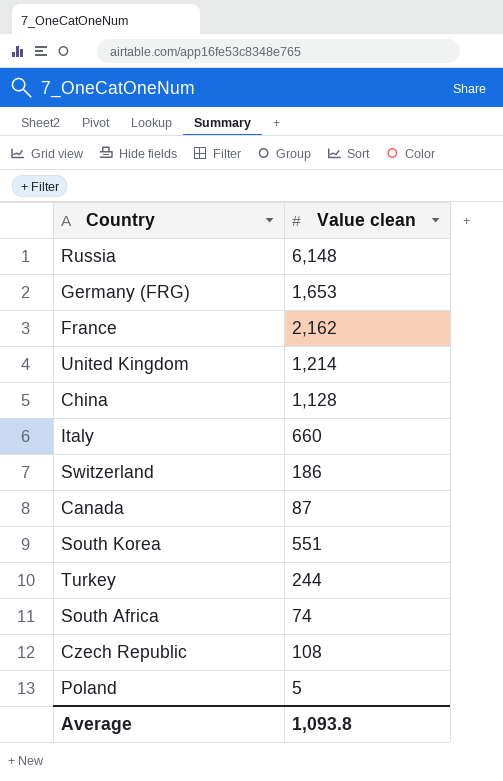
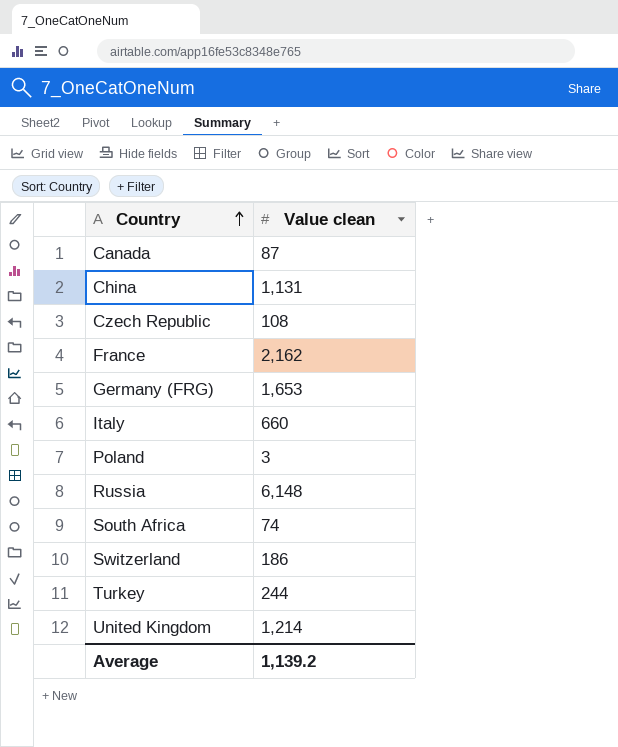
row order: none -> Country ascending
row South Korea: 551 -> none
China | Value clean: 1,128 -> 1,131
Poland | Value clean: 5 -> 3
Average | Value clean: 1,093.8 -> 1,139.2

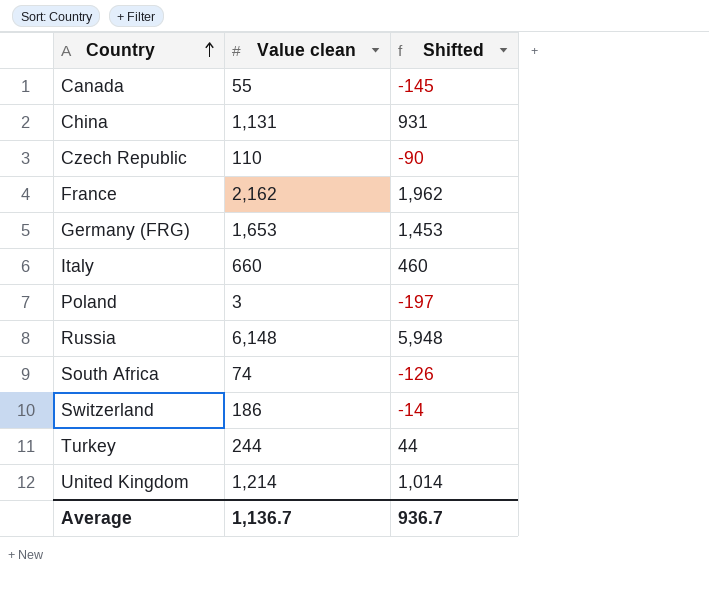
column Shifted | formula: none -> [Value clean] - 200
Canada | Value clean: 87 -> 55
Czech Republic | Value clean: 108 -> 110
Average | Value clean: 1,139.2 -> 1,136.7

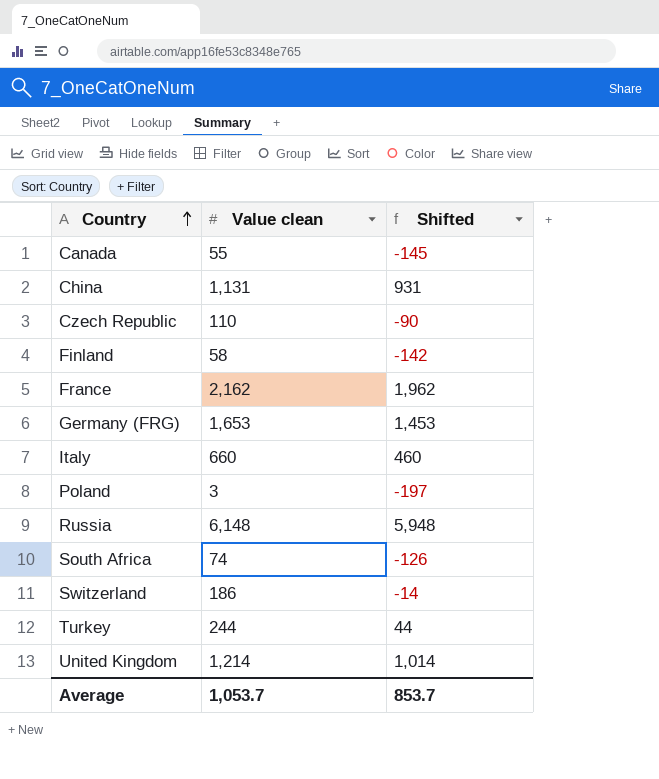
row Finland: none -> 58 | -142
Average | Value clean: 1,136.7 -> 1,053.7
Average | Shifted: 936.7 -> 853.7

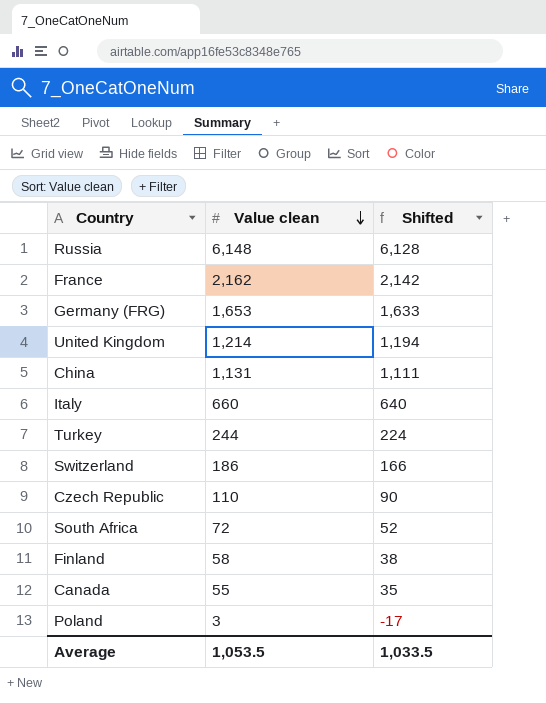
row order: Country ascending -> Value clean descending
column Shifted | formula: [Value clean] - 200 -> [Value clean] - 20
South Africa | Value clean: 74 -> 72
Average | Value clean: 1,053.7 -> 1,053.5
Average | Shifted: 853.7 -> 1,033.5

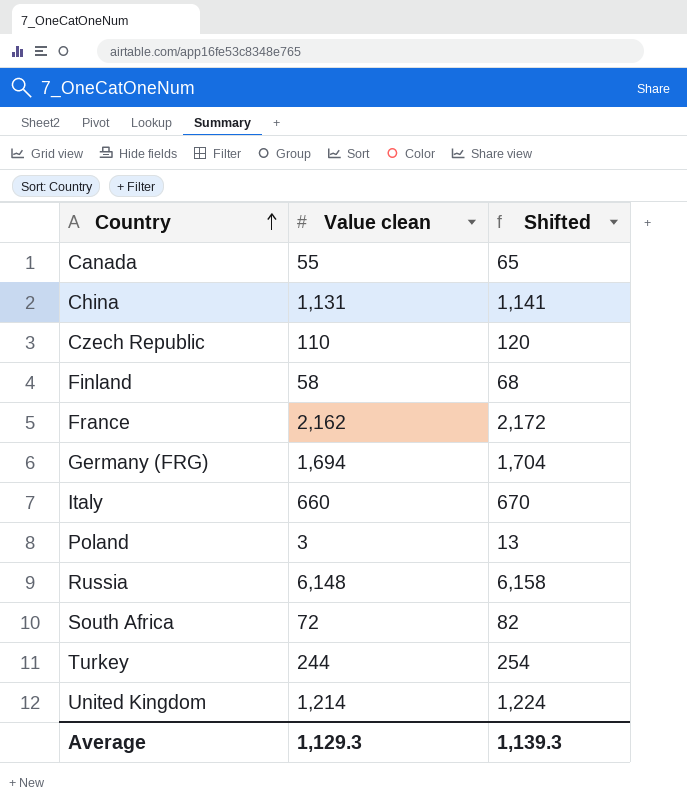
row order: Value clean descending -> Country ascending
column Shifted | formula: [Value clean] - 20 -> [Value clean] + 10
row Switzerland: 186 | 166 -> none
Germany (FRG) | Value clean: 1,653 -> 1,694
Average | Value clean: 1,053.5 -> 1,129.3
Average | Shifted: 1,033.5 -> 1,139.3

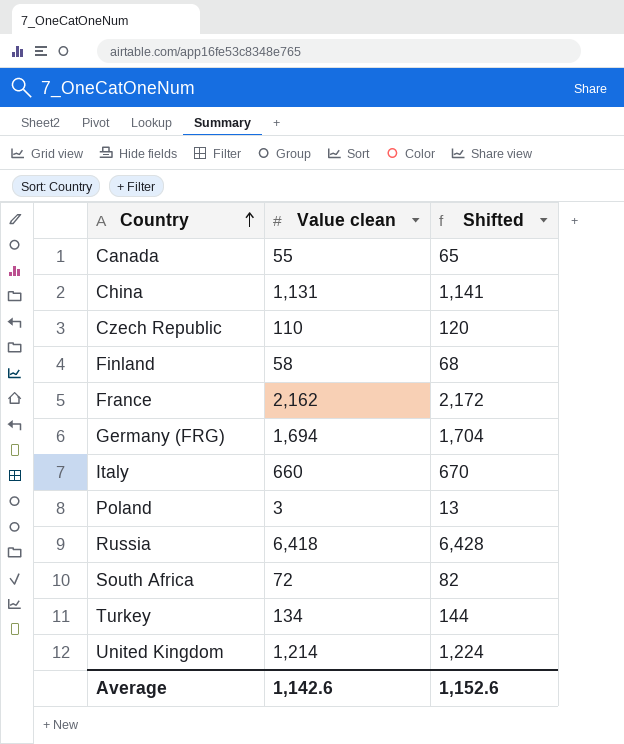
Russia | Value clean: 6,148 -> 6,418
Russia | Shifted: 6,158 -> 6,428
Turkey | Value clean: 244 -> 134
Turkey | Shifted: 254 -> 144
Average | Value clean: 1,129.3 -> 1,142.6
Average | Shifted: 1,139.3 -> 1,152.6

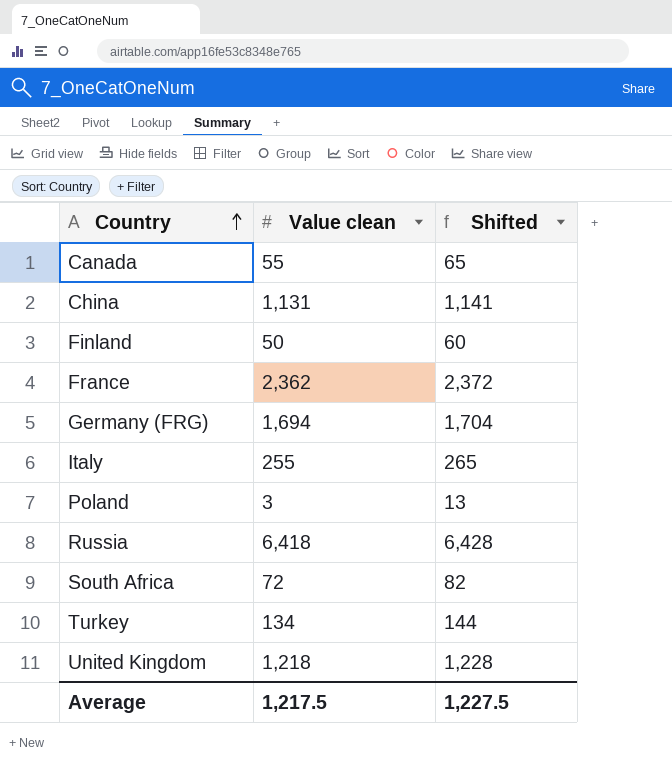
row Czech Republic: 110 | 120 -> none
Finland | Value clean: 58 -> 50
Finland | Shifted: 68 -> 60
France | Value clean: 2,162 -> 2,362
France | Shifted: 2,172 -> 2,372
Italy | Value clean: 660 -> 255
Italy | Shifted: 670 -> 265
United Kingdom | Value clean: 1,214 -> 1,218
United Kingdom | Shifted: 1,224 -> 1,228
Average | Value clean: 1,142.6 -> 1,217.5
Average | Shifted: 1,152.6 -> 1,227.5

